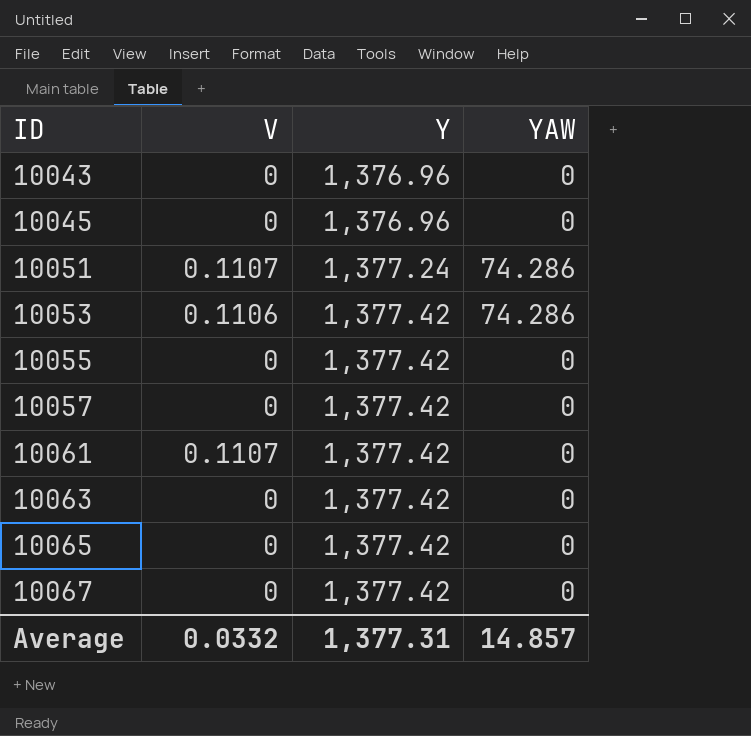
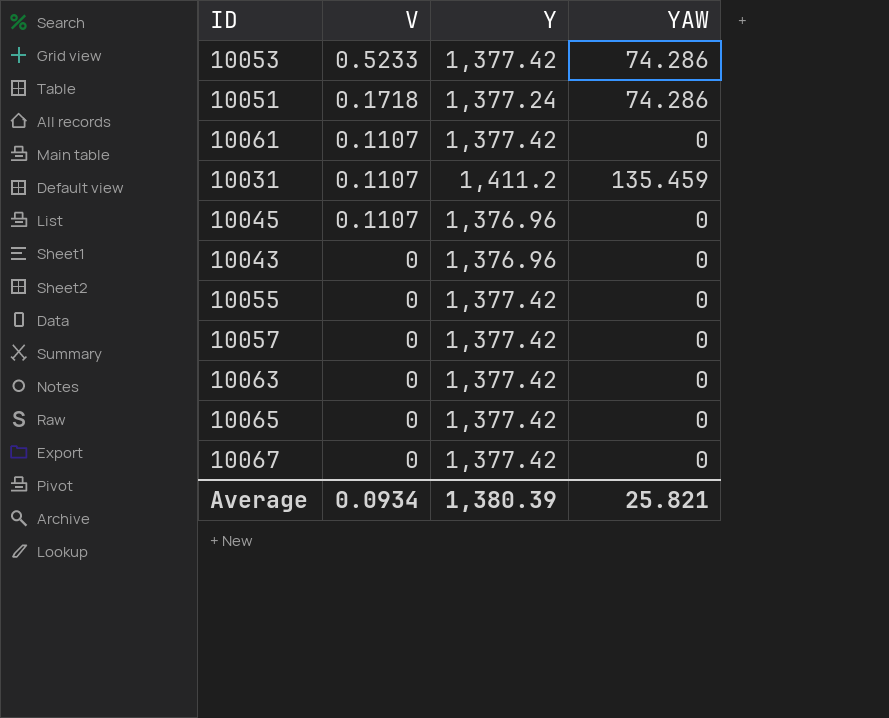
row order: ID ascending -> V descending
10053 | V: 0.1106 -> 0.5233
10051 | V: 0.1107 -> 0.1718
row 10031: none -> 0.1107 | 1,411.2 | 135.459
10045 | V: 0 -> 0.1107
Average | V: 0.0332 -> 0.0934
Average | Y: 1,377.31 -> 1,380.39
Average | YAW: 14.857 -> 25.821

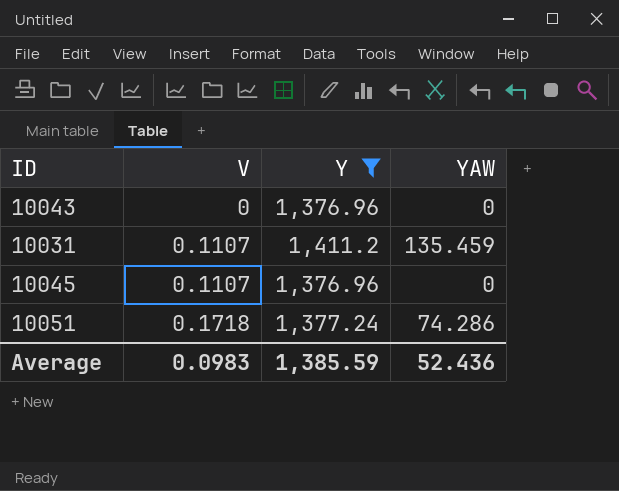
filter: none -> Y != 1,377.42
row order: V descending -> V ascending
Average | V: 0.0934 -> 0.0983
Average | Y: 1,380.39 -> 1,385.59
Average | YAW: 25.821 -> 52.436

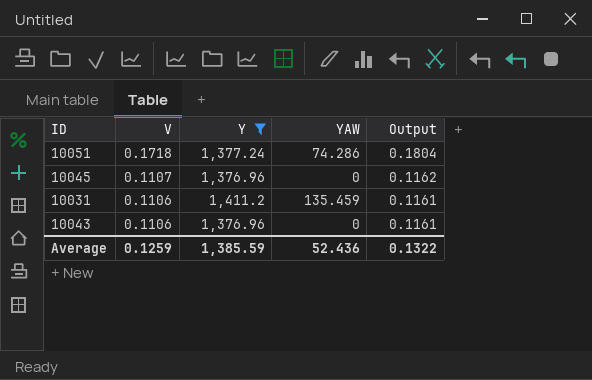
row order: V ascending -> V descending
column Output | formula: none -> [V] * 1.05
10031 | V: 0.1107 -> 0.1106
10043 | V: 0 -> 0.1106
Average | V: 0.0983 -> 0.1259

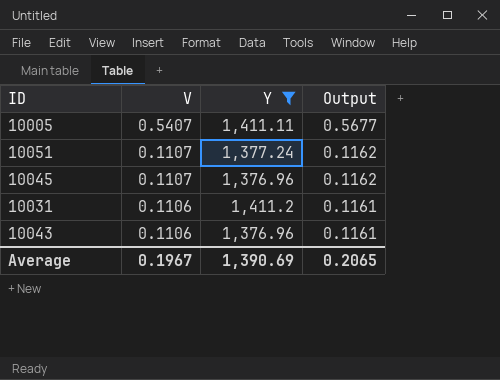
column YAW | position: 4 -> none
row 10005: none -> 0.5407 | 1,411.11 | 0.5677
10051 | V: 0.1718 -> 0.1107
10051 | Output: 0.1804 -> 0.1162
Average | V: 0.1259 -> 0.1967
Average | Y: 1,385.59 -> 1,390.69
Average | Output: 0.1322 -> 0.2065

